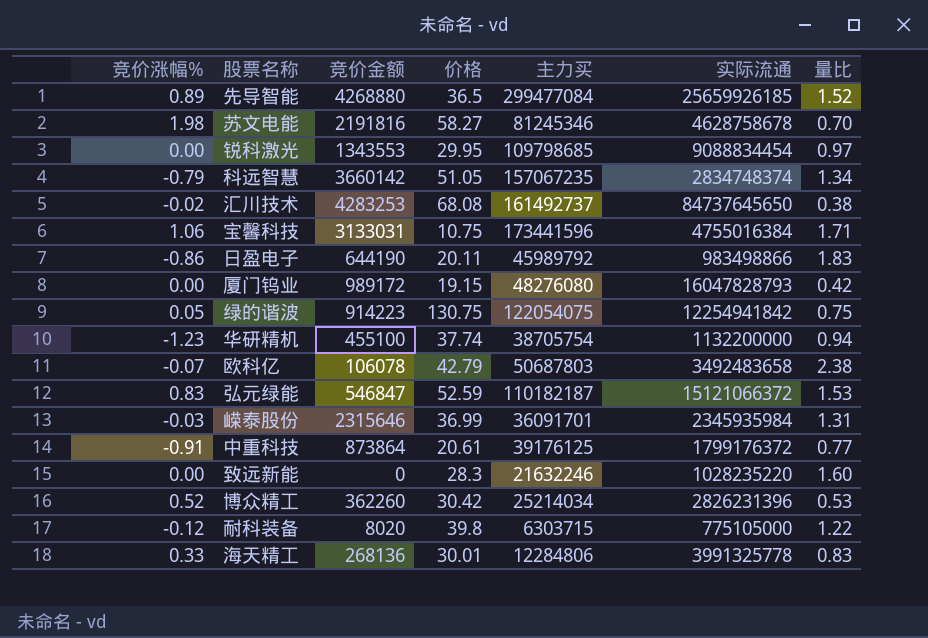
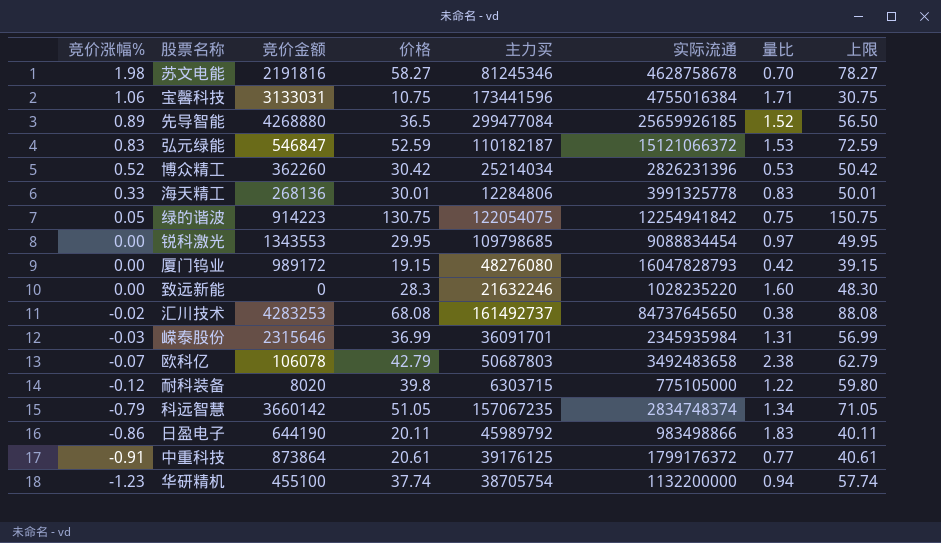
row order: none -> 竞价涨幅% descending
column 上限 | formula: none -> [价格] + 20

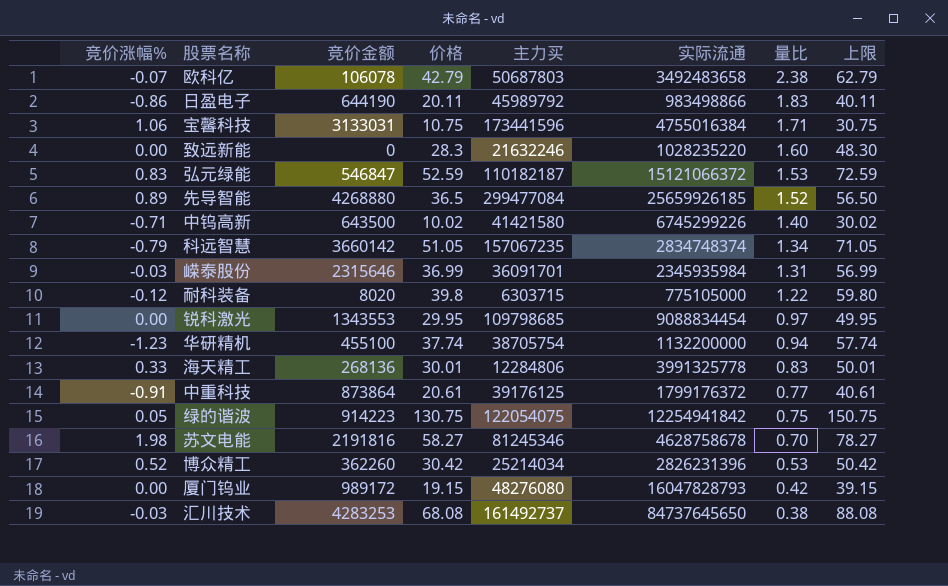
row order: 竞价涨幅% descending -> 量比 descending
row 中钨高新: none -> -0.71 | 643500 | 10.02 | 41421580 | 6745299226 | 1.40 | 30.02
汇川技术 | 竞价涨幅%: -0.02 -> -0.03

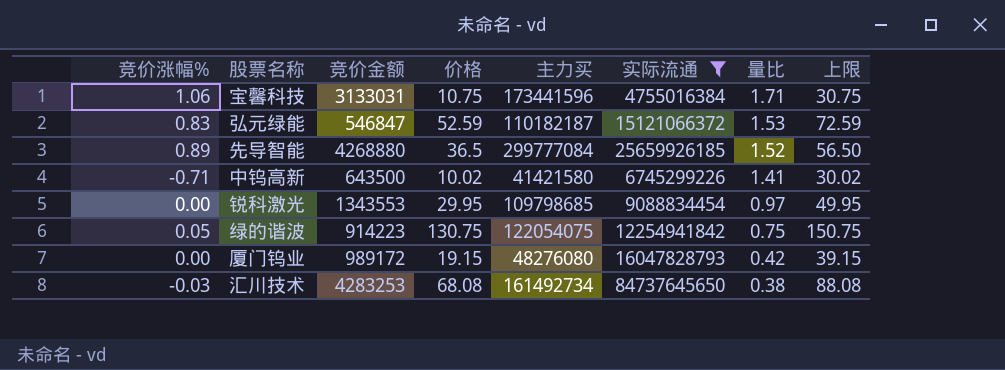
filter: none -> 实际流通 >= 4755016384
先导智能 | 主力买: 299477084 -> 299777084
中钨高新 | 量比: 1.40 -> 1.41
汇川技术 | 主力买: 161492737 -> 161492734

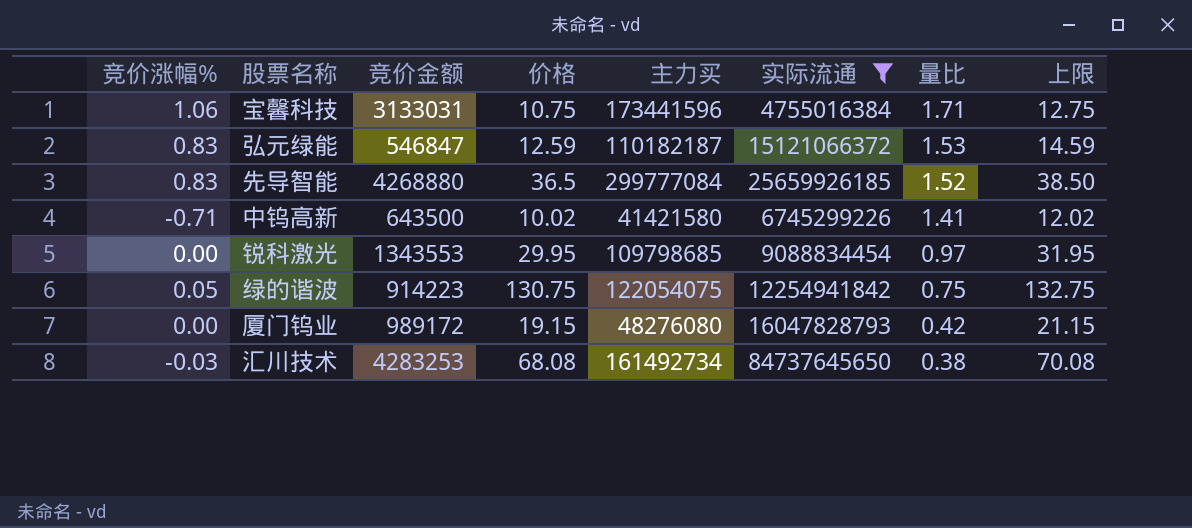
column 上限 | formula: [价格] + 20 -> [价格] + 2
弘元绿能 | 价格: 52.59 -> 12.59
先导智能 | 竞价涨幅%: 0.89 -> 0.83

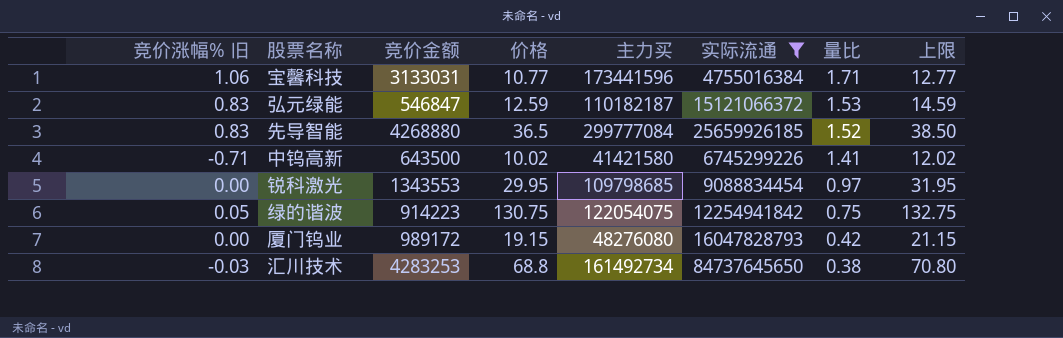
column name: 竞价涨幅% -> 竞价涨幅% 旧
宝馨科技 | 价格: 10.75 -> 10.77
宝馨科技 | 上限: 12.75 -> 12.77
汇川技术 | 价格: 68.08 -> 68.8
汇川技术 | 上限: 70.08 -> 70.80

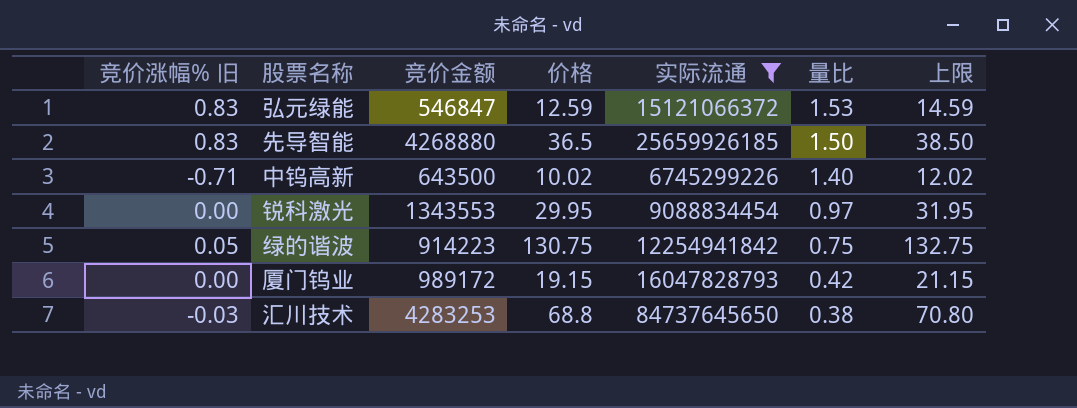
column 主力买 | position: 5 -> none
row 宝馨科技: 1.06 | 3133031 | 10.77 | 173441596 | 4755016384 | 1.71 | 12.77 -> none
先导智能 | 量比: 1.52 -> 1.50
中钨高新 | 量比: 1.41 -> 1.40

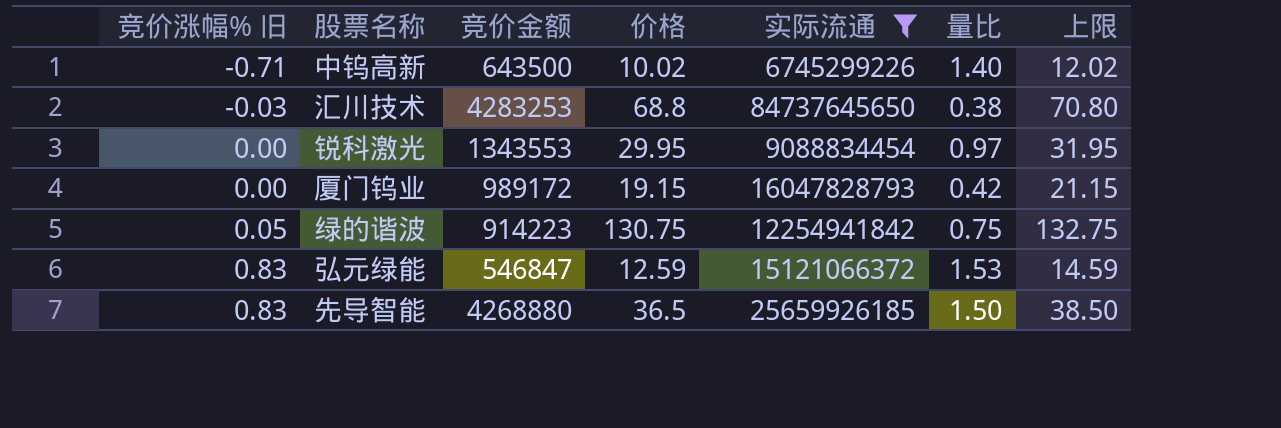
row order: 量比 descending -> 竞价涨幅% 旧 ascending

